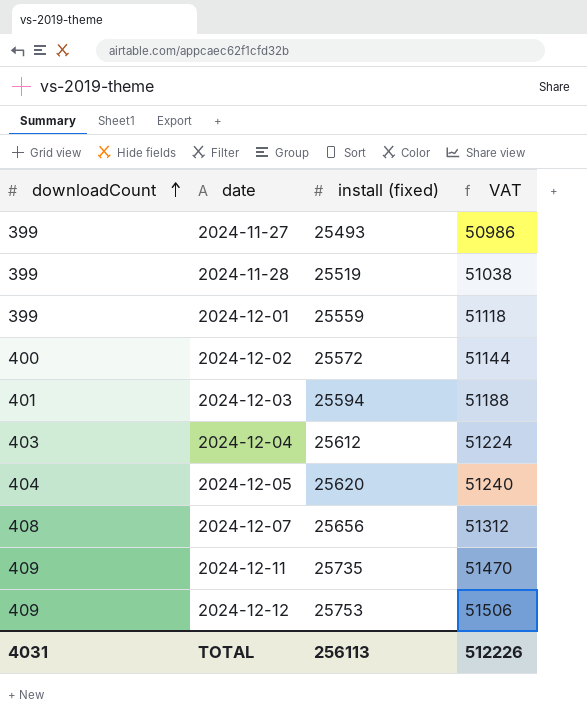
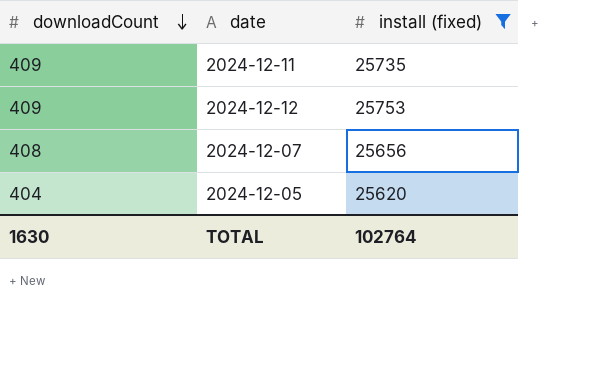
filter: none -> install (fixed) >= 25620
row order: downloadCount ascending -> downloadCount descending
column VAT | formula: [install (fixed)] * 2 -> none
TOTAL | downloadCount: 4031 -> 1630
TOTAL | install (fixed): 256113 -> 102764

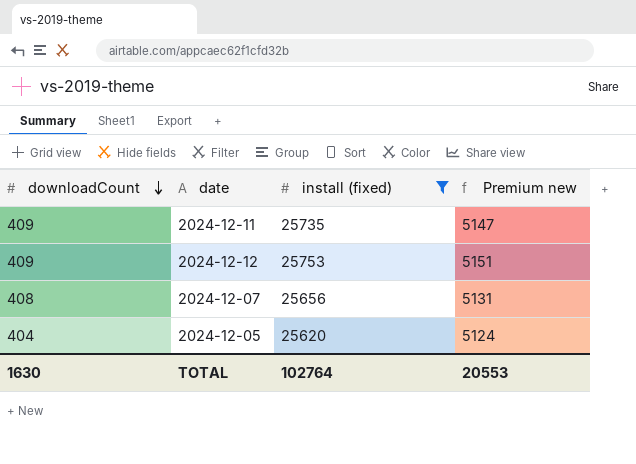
column Premium new | formula: none -> [install (fixed)] * 0.2

